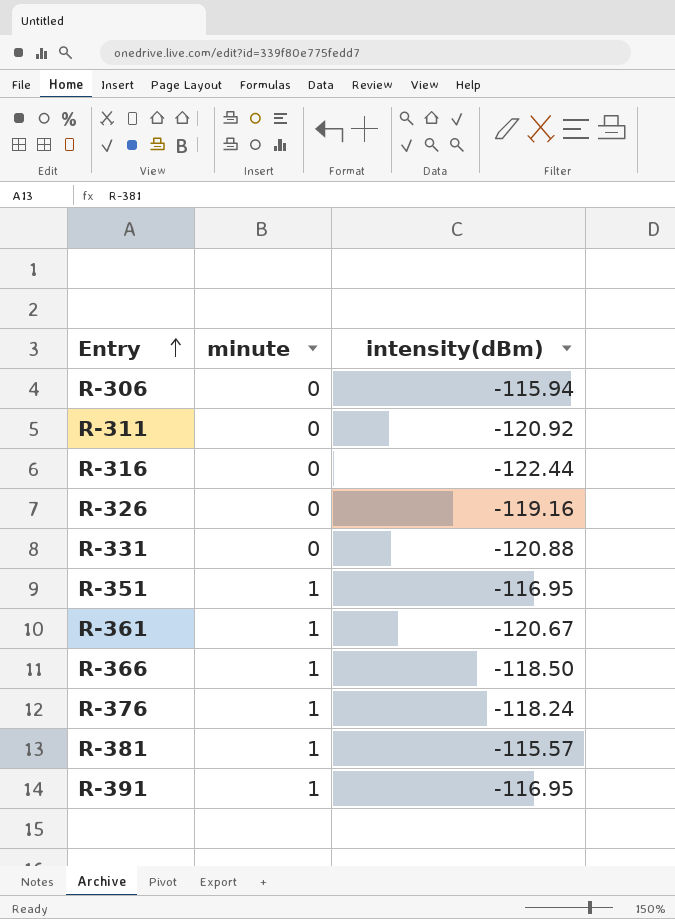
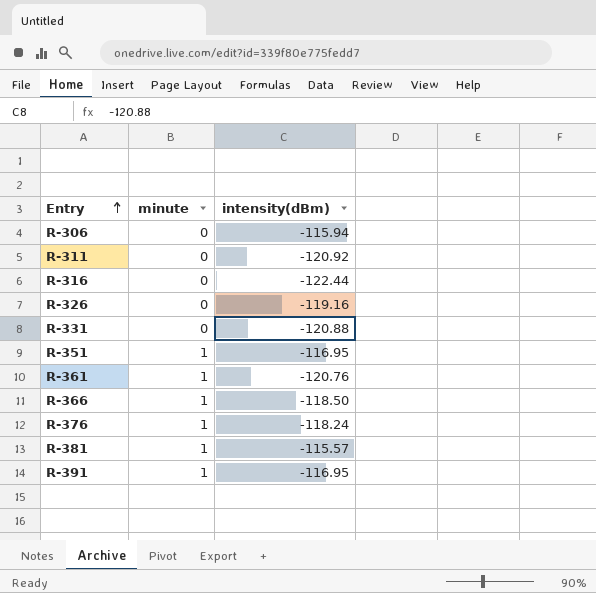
R-361 | intensity(dBm): -120.67 -> -120.76

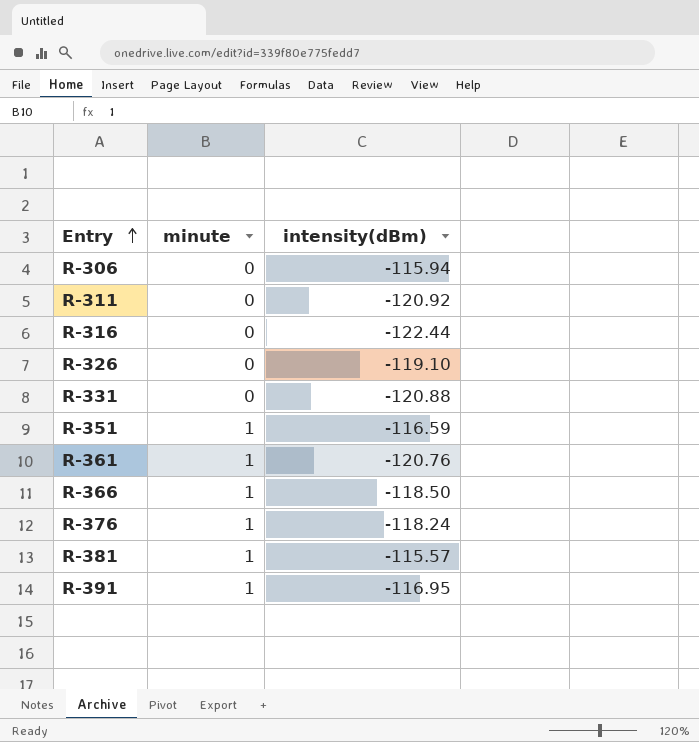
R-326 | intensity(dBm): -119.16 -> -119.10
R-351 | intensity(dBm): -116.95 -> -116.59

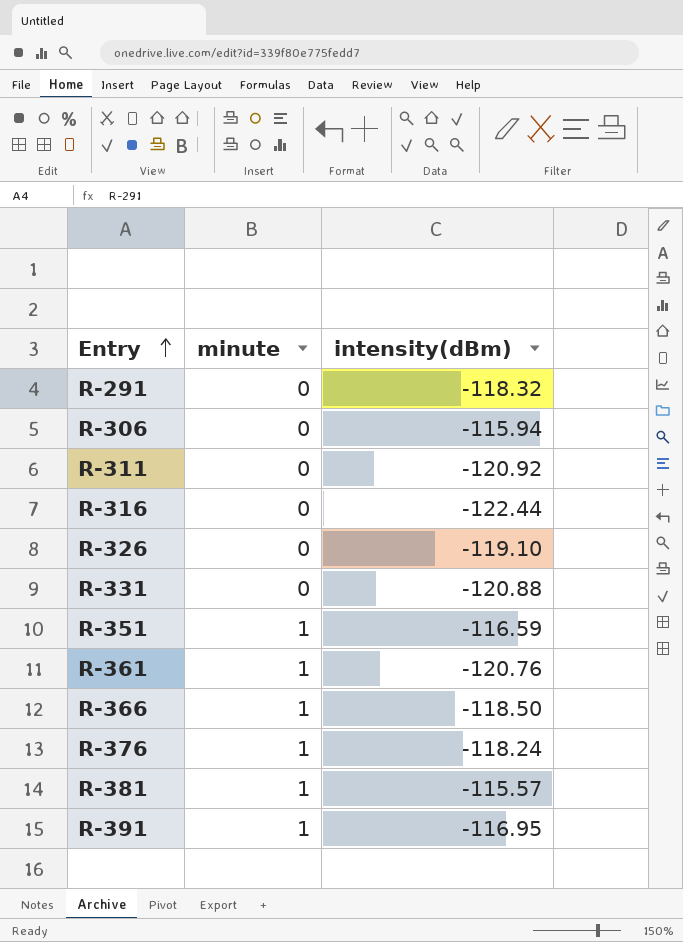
row R-291: none -> 0 | -118.32

